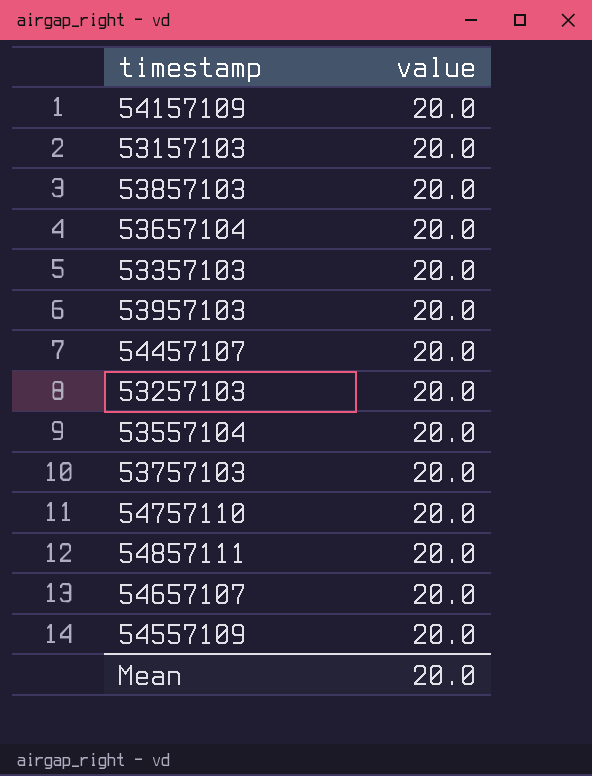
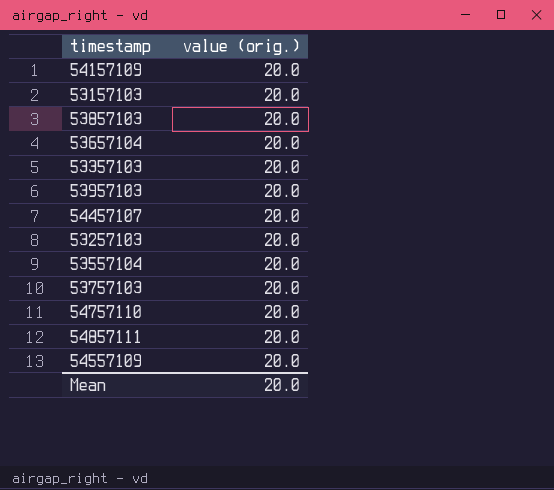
column name: value -> value (orig.)
row 54657107: 20.0 -> none

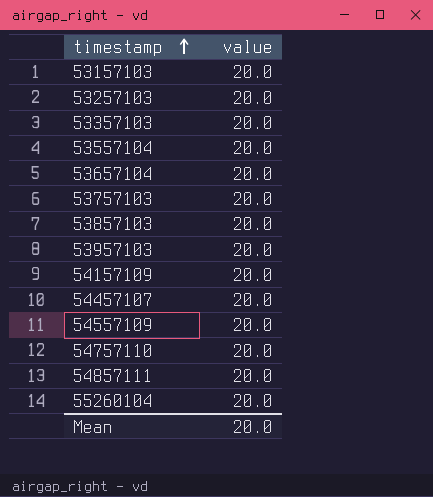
row order: none -> timestamp ascending
column name: value (orig.) -> value
row 55260104: none -> 20.0

